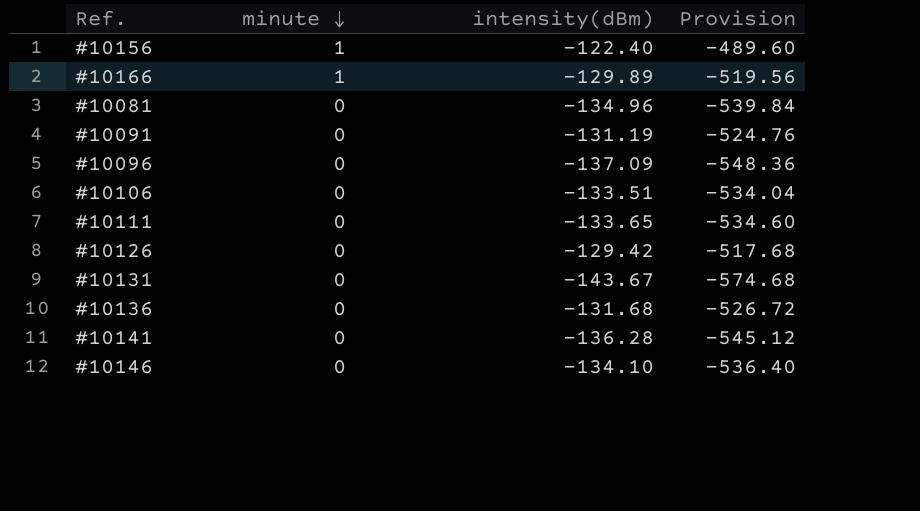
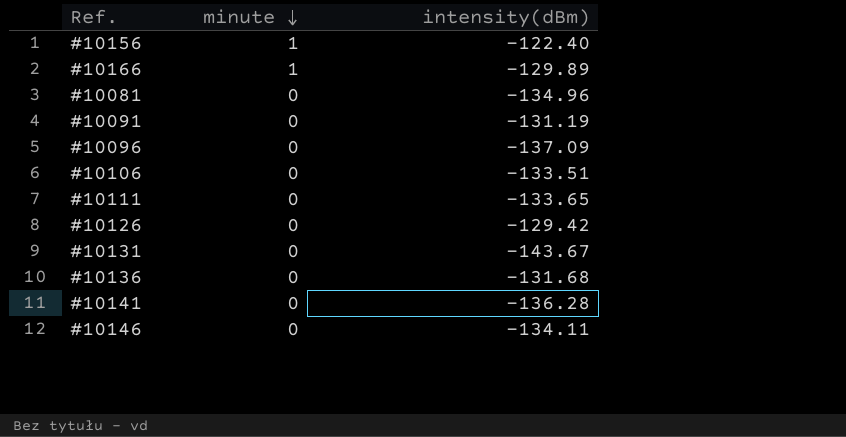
column Provision | formula: [intensity(dBm)] * 4 -> none
#10146 | intensity(dBm): -134.10 -> -134.11

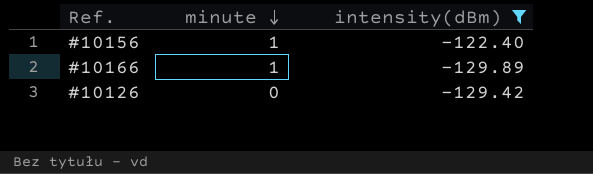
filter: none -> intensity(dBm) >= -129.89

